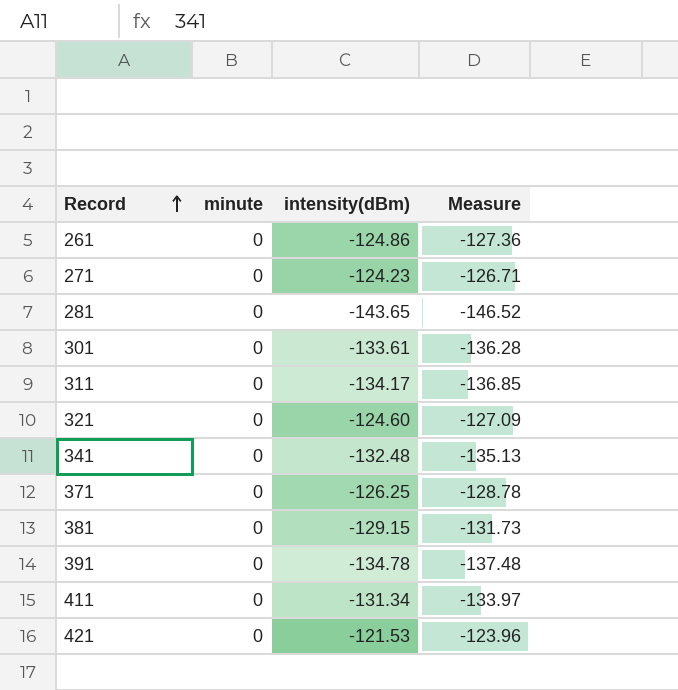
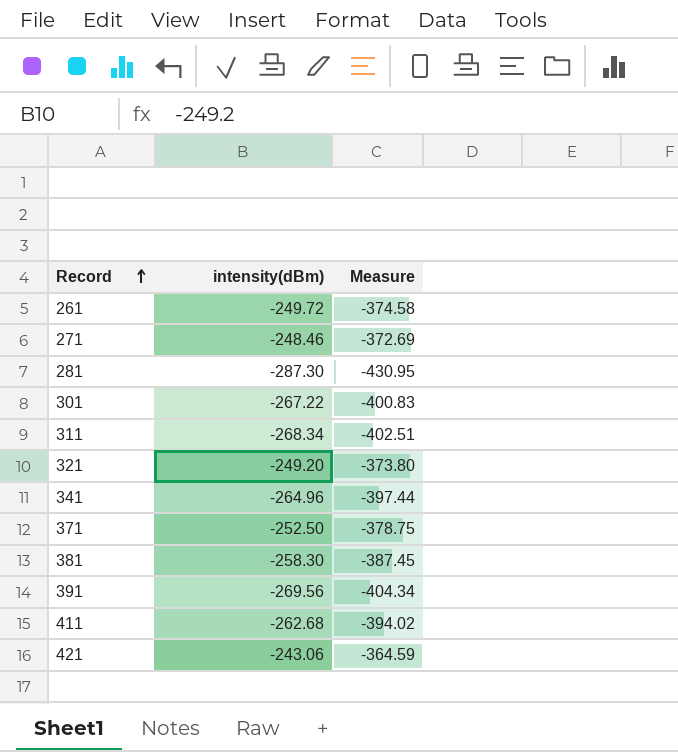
column minute | position: 2 -> none
column Measure | formula: [intensity(dBm)] * 1.02 -> [intensity(dBm)] * 1.5
261 | intensity(dBm): -124.86 -> -249.72
271 | intensity(dBm): -124.23 -> -248.46
281 | intensity(dBm): -143.65 -> -287.30
301 | intensity(dBm): -133.61 -> -267.22
311 | intensity(dBm): -134.17 -> -268.34
321 | intensity(dBm): -124.60 -> -249.20
341 | intensity(dBm): -132.48 -> -264.96
371 | intensity(dBm): -126.25 -> -252.50
381 | intensity(dBm): -129.15 -> -258.30
391 | intensity(dBm): -134.78 -> -269.56
411 | intensity(dBm): -131.34 -> -262.68
421 | intensity(dBm): -121.53 -> -243.06

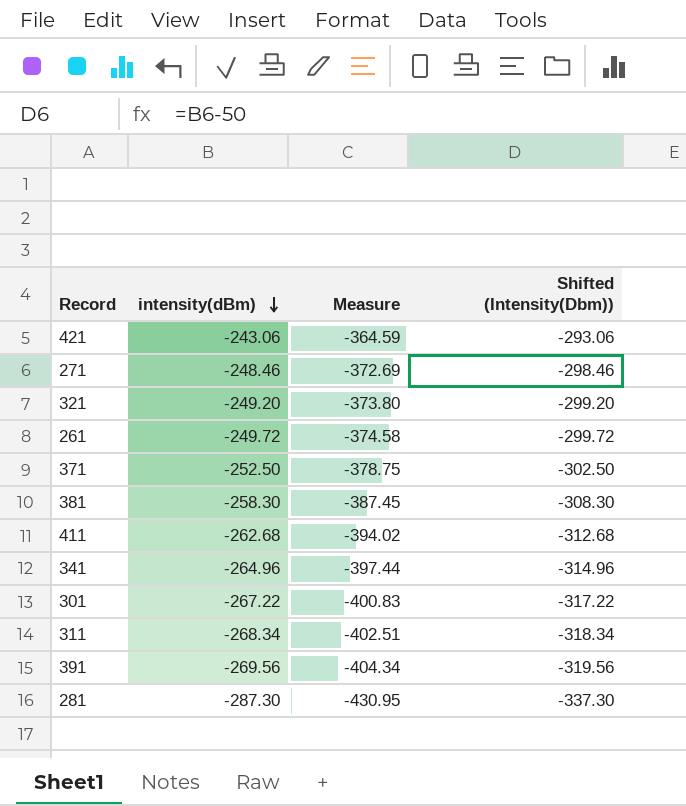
row order: Record ascending -> intensity(dBm) descending
column Shifted (Intensity(Dbm)) | formula: none -> [intensity(dBm)] - 50

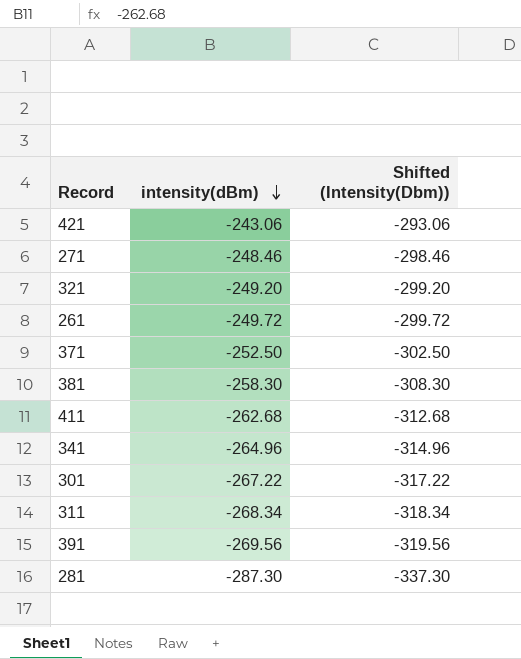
column Measure | formula: [intensity(dBm)] * 1.5 -> none

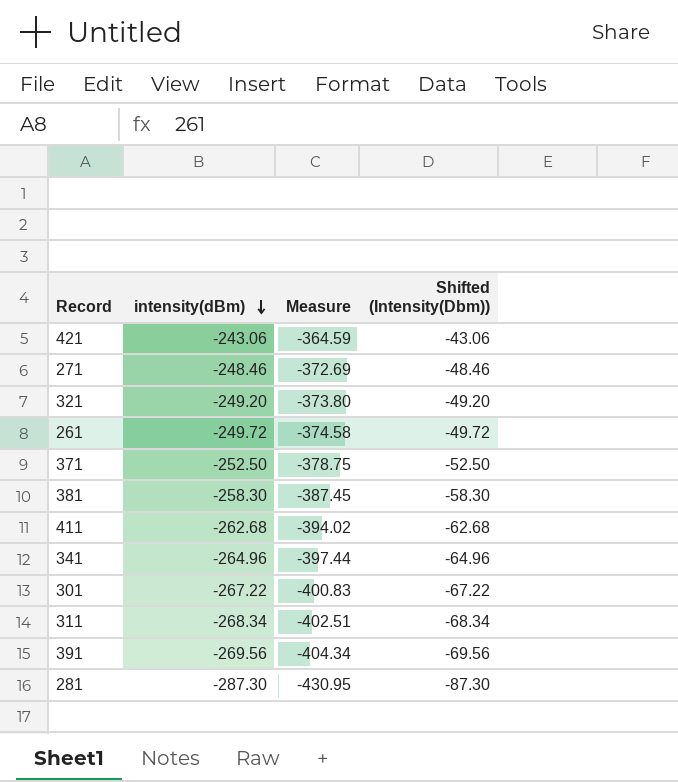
column Measure | formula: none -> [intensity(dBm)] * 1.5
column Shifted (Intensity(Dbm)) | formula: [intensity(dBm)] - 50 -> [intensity(dBm)] + 200

